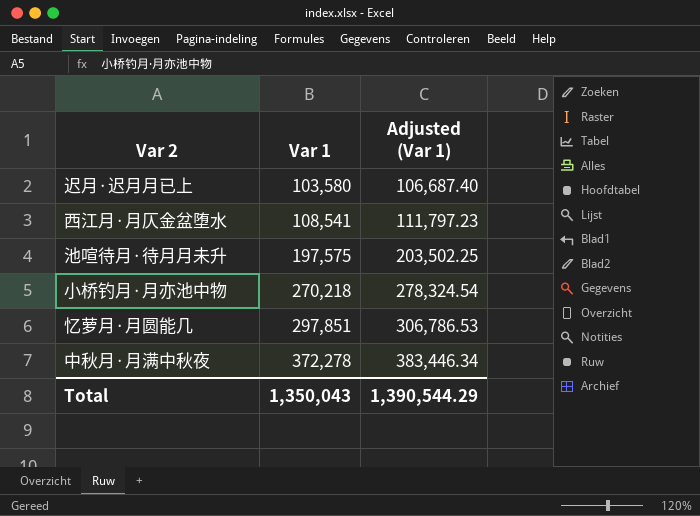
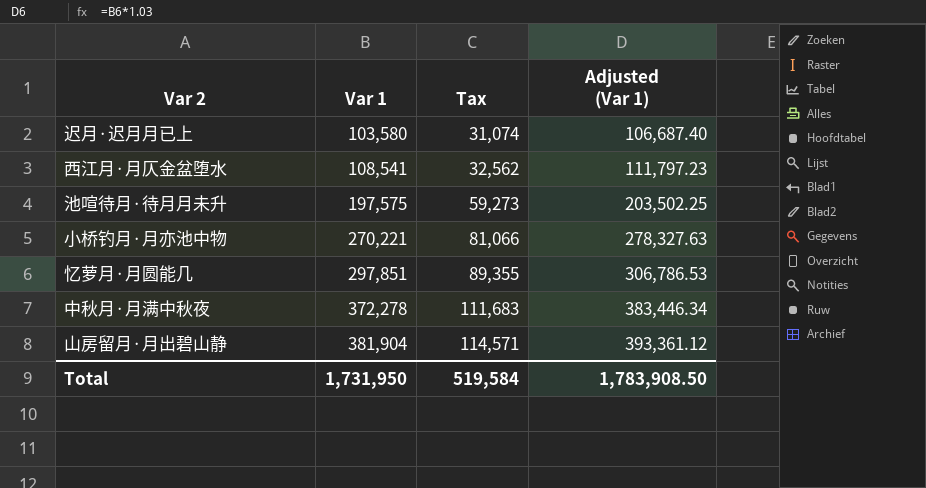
column Tax | formula: none -> [Var 1] * 0.3
小桥钓月·月亦池中物 | Var 1: 270,218 -> 270,221
小桥钓月·月亦池中物 | Adjusted (Var 1): 278,324.54 -> 278,327.63
row 山房留月·月出碧山静: none -> 381,904 | 114,571 | 393,361.12
Total | Var 1: 1,350,043 -> 1,731,950
Total | Adjusted (Var 1): 1,390,544.29 -> 1,783,908.50

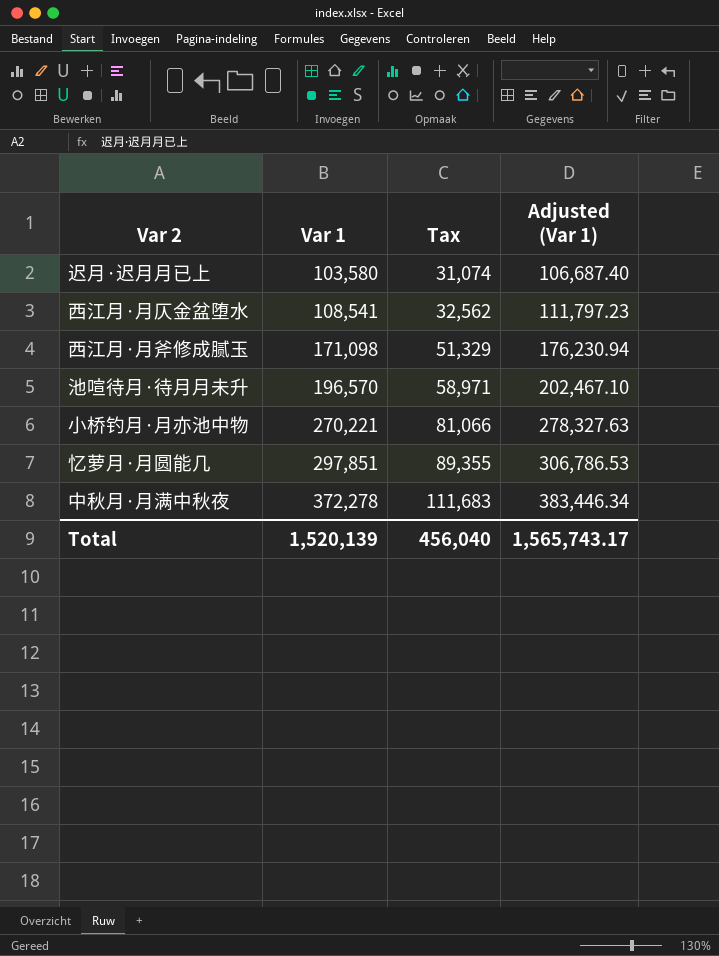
row 山房留月·月出碧山静: 381,904 | 114,571 | 393,361.12 -> none
row 西江月·月斧修成腻玉: none -> 171,098 | 51,329 | 176,230.94
池喧待月·待月月未升 | Var 1: 197,575 -> 196,570
池喧待月·待月月未升 | Tax: 59,273 -> 58,971
池喧待月·待月月未升 | Adjusted (Var 1): 203,502.25 -> 202,467.10
Total | Var 1: 1,731,950 -> 1,520,139
Total | Tax: 519,584 -> 456,040
Total | Adjusted (Var 1): 1,783,908.50 -> 1,565,743.17

